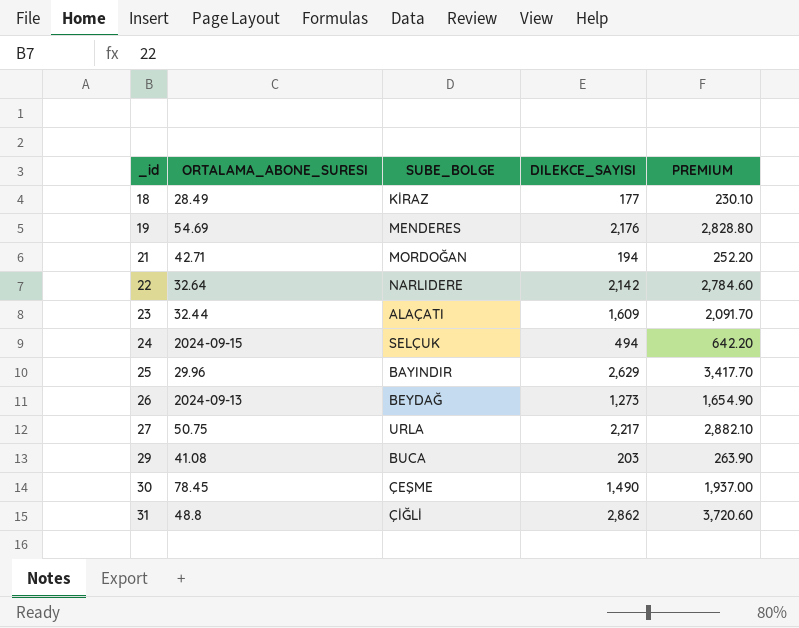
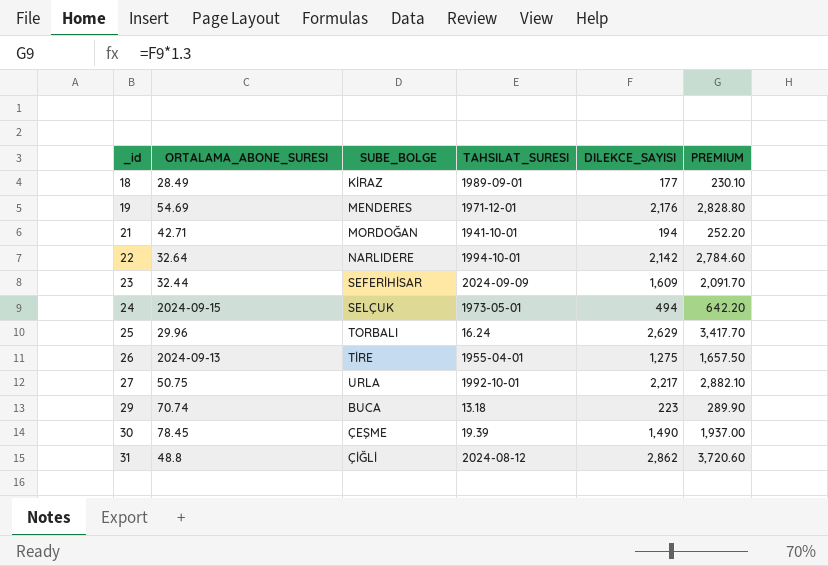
column TAHSILAT_SURESI | position: none -> 4
23 | SUBE_BOLGE: ALAÇATI -> SEFERİHİSAR
25 | SUBE_BOLGE: BAYINDIR -> TORBALI
26 | SUBE_BOLGE: BEYDAĞ -> TİRE
26 | DILEKCE_SAYISI: 1,273 -> 1,275
26 | PREMIUM: 1,654.90 -> 1,657.50
29 | ORTALAMA_ABONE_SURESI: 41.08 -> 70.74
29 | DILEKCE_SAYISI: 203 -> 223
29 | PREMIUM: 263.90 -> 289.90

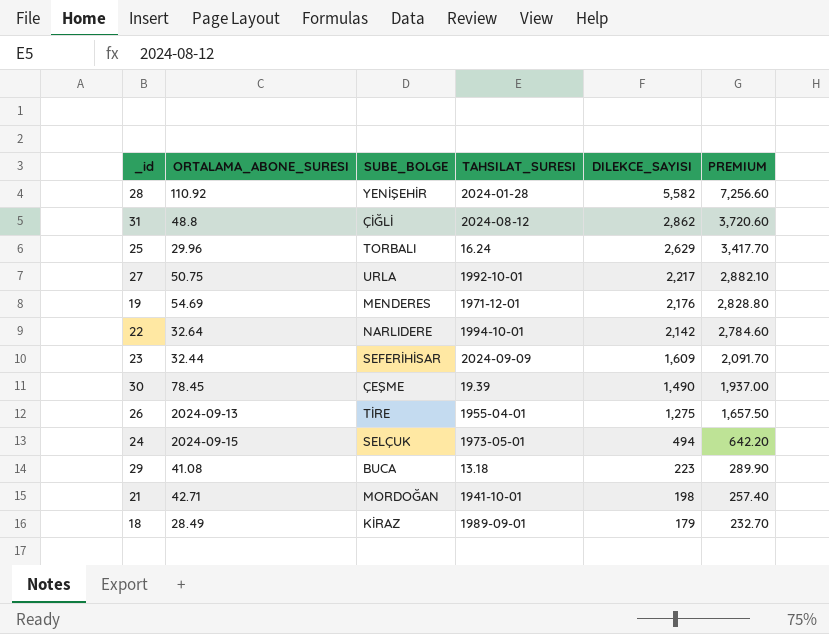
row order: _id ascending -> DILEKCE_SAYISI descending
row 28: none -> 110.92 | YENİŞEHİR | 2024-01-28 | 5,582 | 7,256.60
29 | ORTALAMA_ABONE_SURESI: 70.74 -> 41.08
21 | DILEKCE_SAYISI: 194 -> 198
21 | PREMIUM: 252.20 -> 257.40
18 | DILEKCE_SAYISI: 177 -> 179
18 | PREMIUM: 230.10 -> 232.70

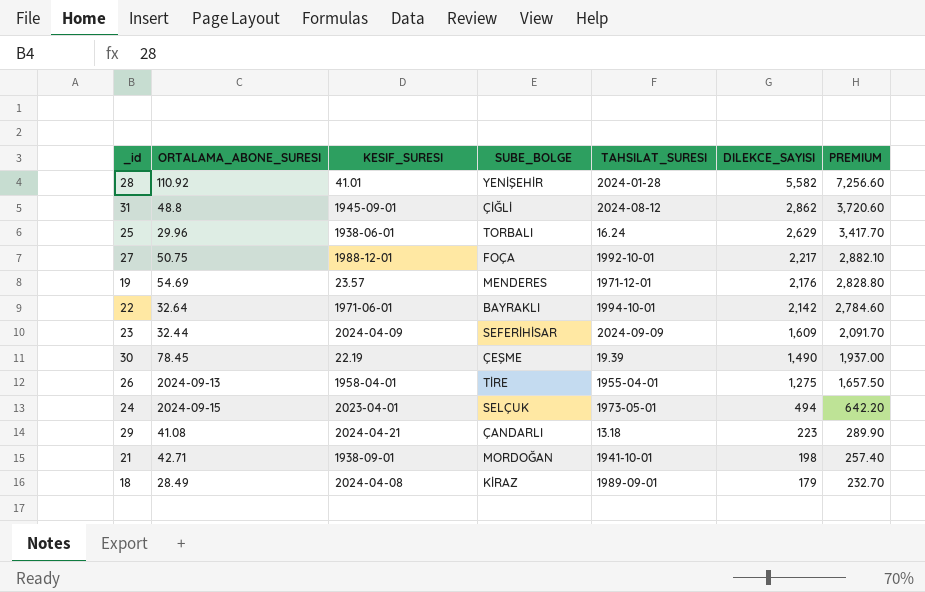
column KESIF_SURESI | position: none -> 3
27 | SUBE_BOLGE: URLA -> FOÇA
22 | SUBE_BOLGE: NARLIDERE -> BAYRAKLI
29 | SUBE_BOLGE: BUCA -> ÇANDARLI

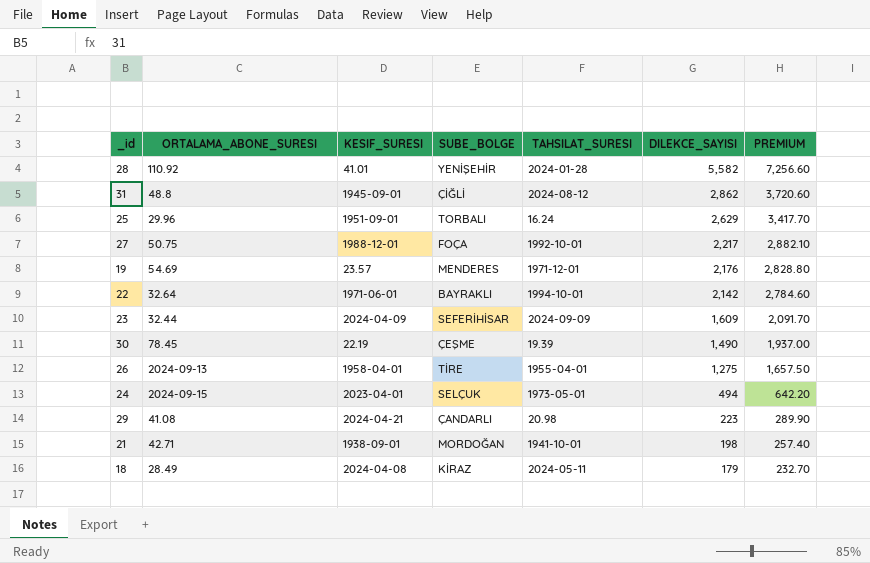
25 | KESIF_SURESI: 1938-06-01 -> 1951-09-01
29 | TAHSILAT_SURESI: 13.18 -> 20.98
18 | TAHSILAT_SURESI: 1989-09-01 -> 2024-05-11

